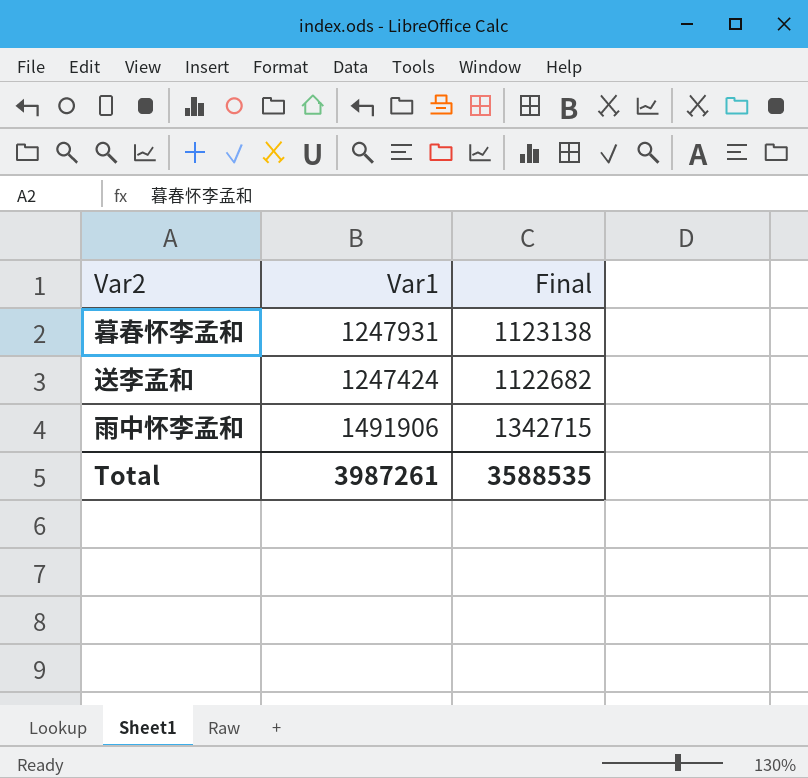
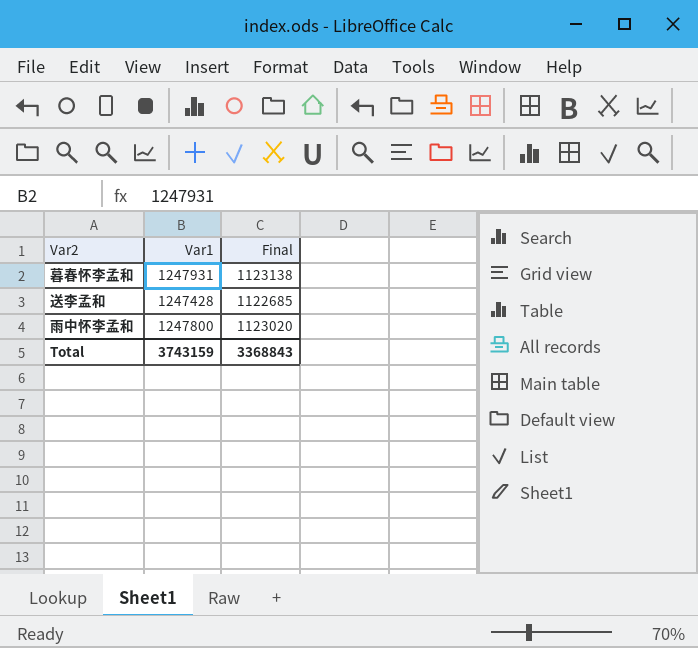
送李孟和 | Var1: 1247424 -> 1247428
送李孟和 | Final: 1122682 -> 1122685
雨中怀李孟和 | Var1: 1491906 -> 1247800
雨中怀李孟和 | Final: 1342715 -> 1123020
Total | Var1: 3987261 -> 3743159
Total | Final: 3588535 -> 3368843

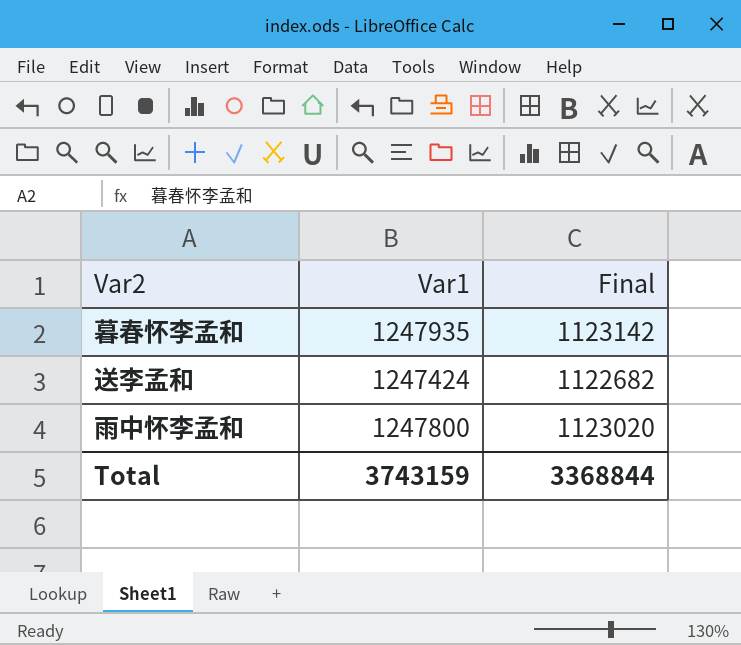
暮春怀李孟和 | Var1: 1247931 -> 1247935
暮春怀李孟和 | Final: 1123138 -> 1123142
送李孟和 | Var1: 1247428 -> 1247424
送李孟和 | Final: 1122685 -> 1122682
Total | Final: 3368843 -> 3368844

